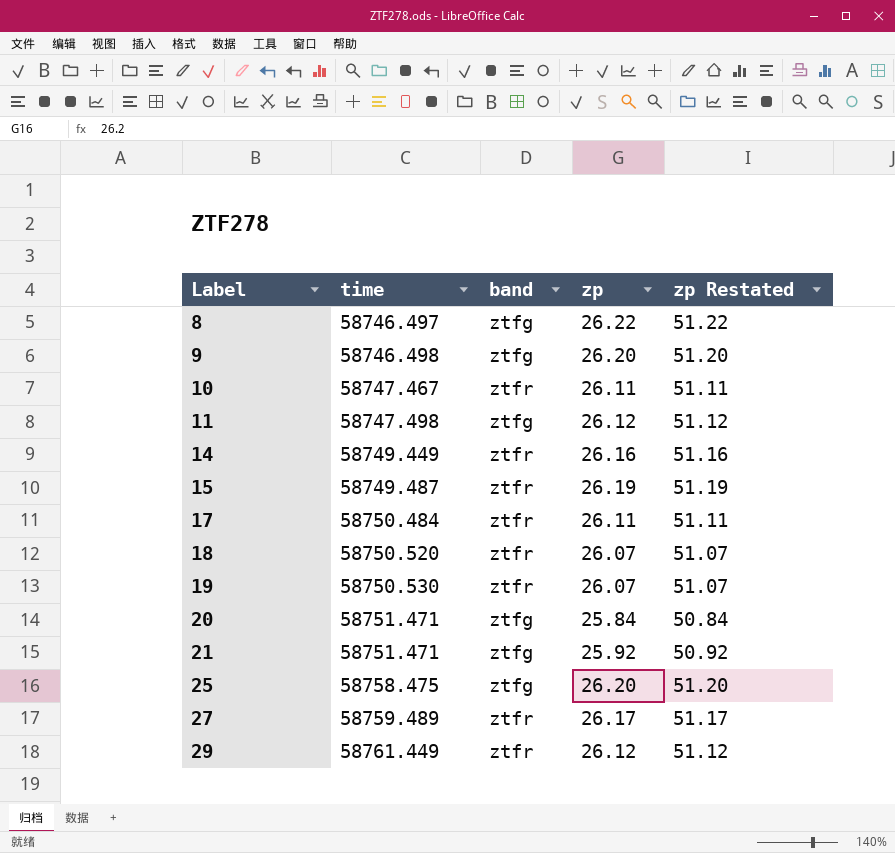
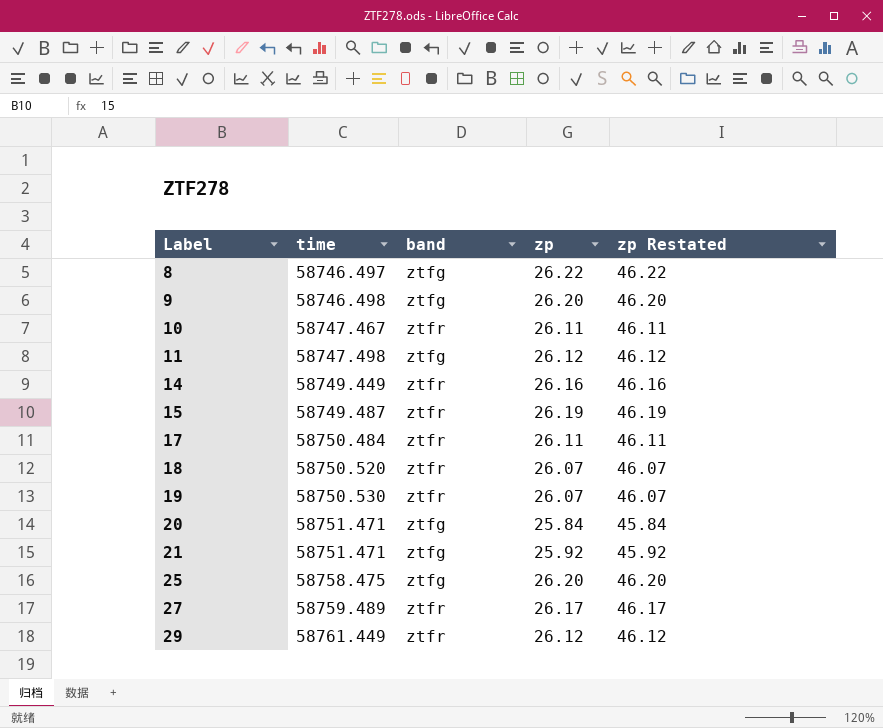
column zp Restated | formula: [zp] + 25 -> [zp] + 20

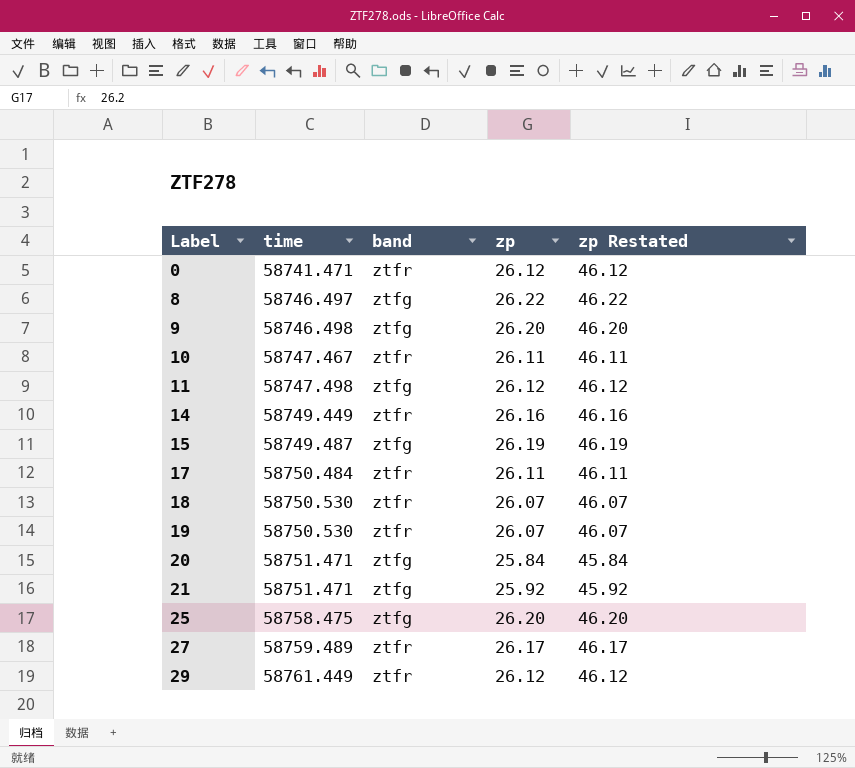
row 0: none -> 58741.471 | ztfr | 26.12 | 46.12
15 | band: ztfr -> ztfg
18 | time: 58750.520 -> 58750.530

